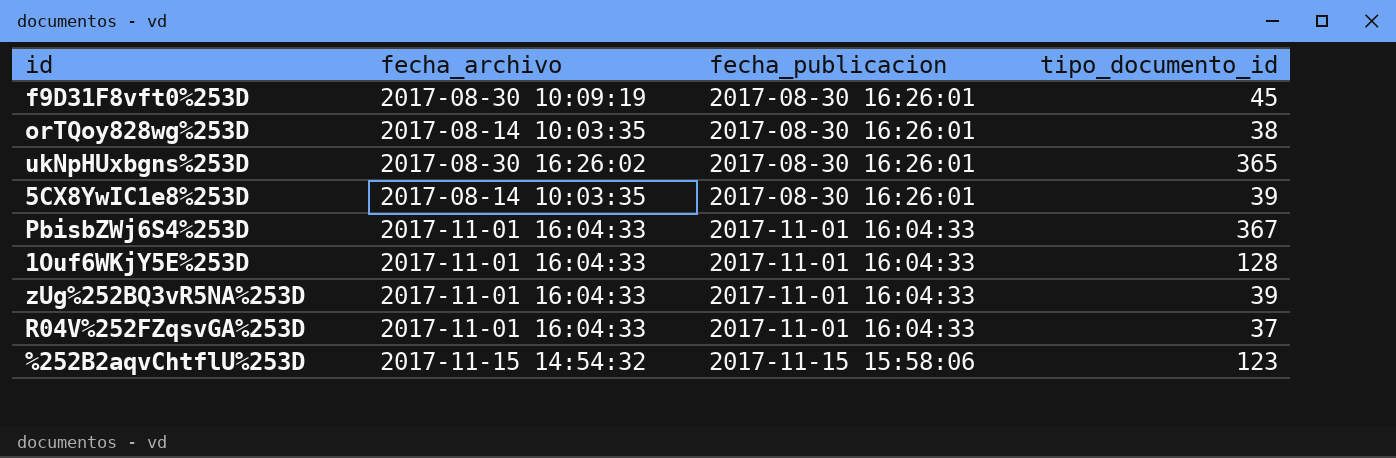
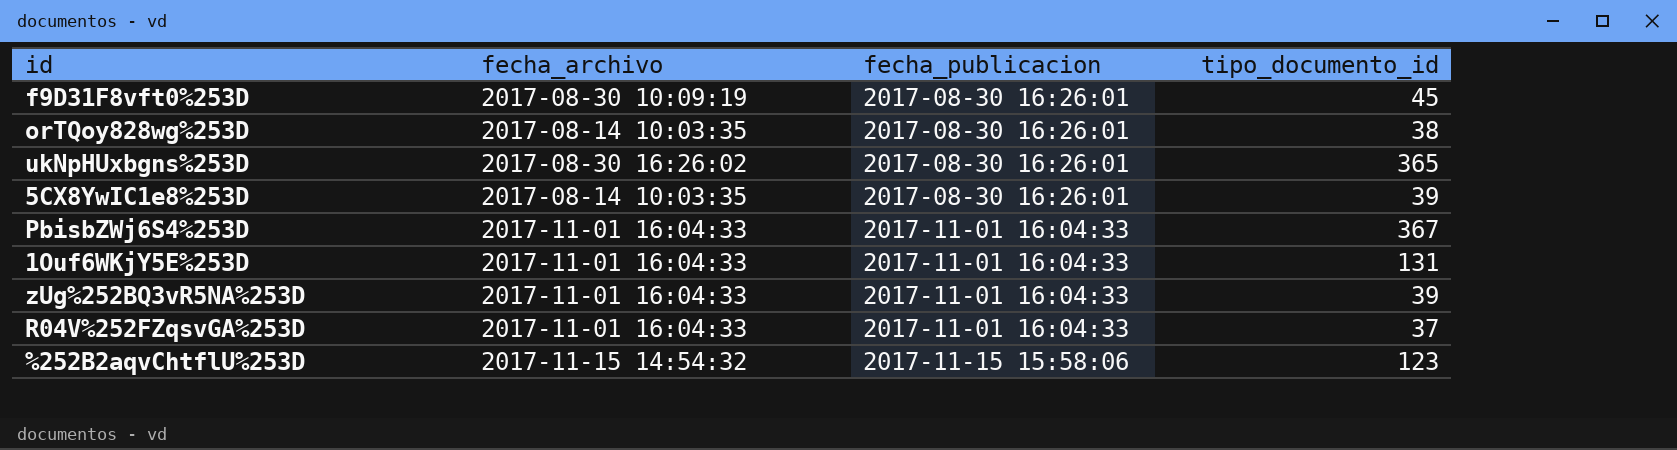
1Ouf6WKjY5E%253D | tipo_documento_id: 128 -> 131

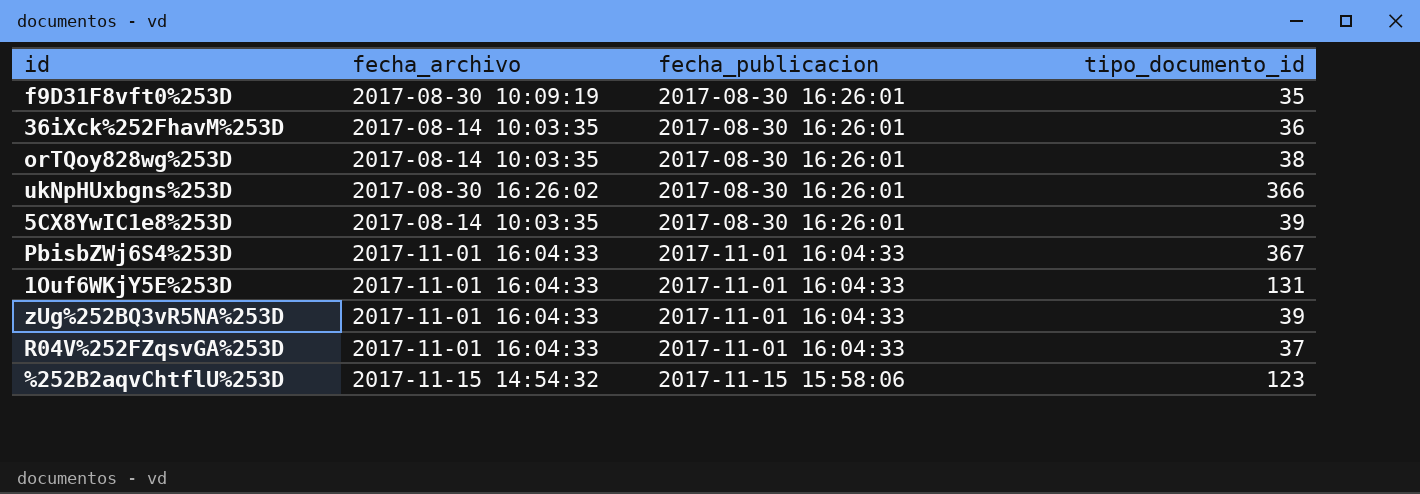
f9D31F8vft0%253D | tipo_documento_id: 45 -> 35
row 36iXck%252FhavM%253D: none -> 2017-08-14 10:03:35 | 2017-08-30 16:26:01 | 36
ukNpHUxbgns%253D | tipo_documento_id: 365 -> 366

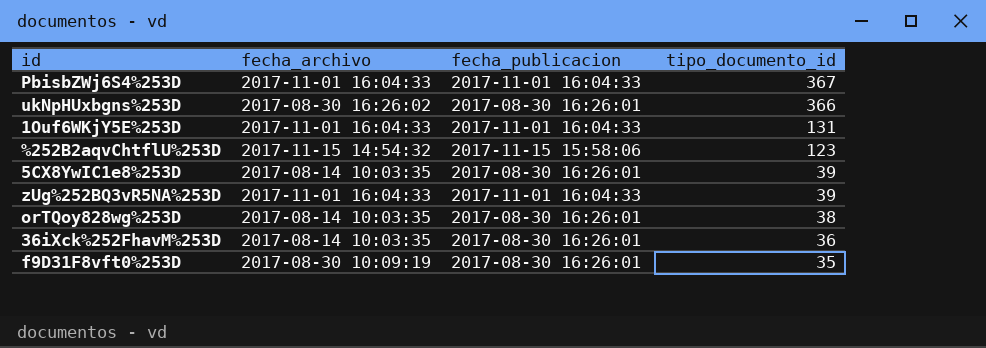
row order: fecha_publicacion ascending -> tipo_documento_id descending
row R04V%252FZqsvGA%253D: 2017-11-01 16:04:33 | 2017-11-01 16:04:33 | 37 -> none

